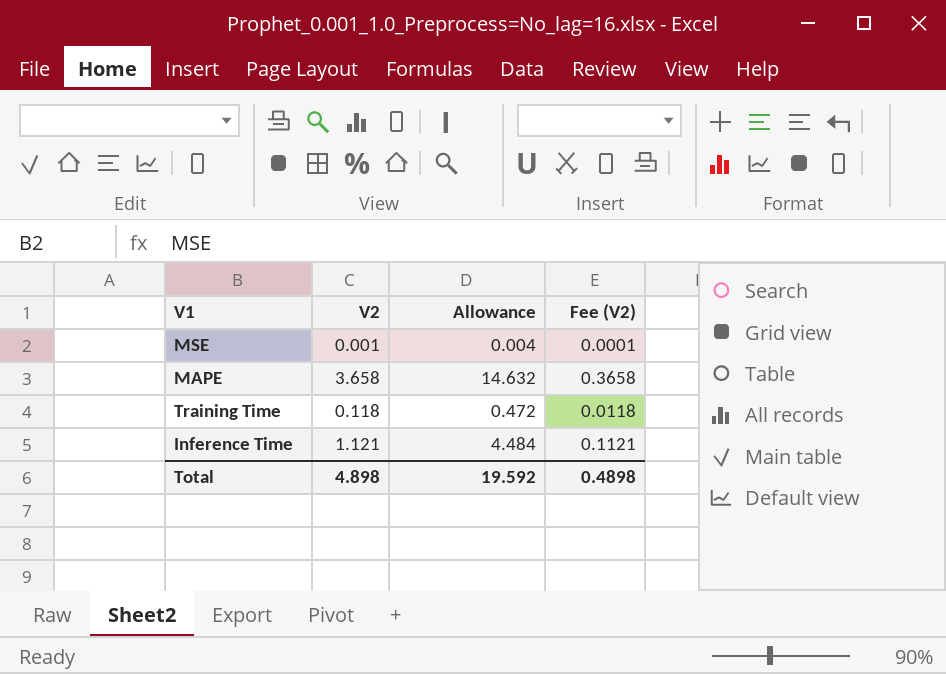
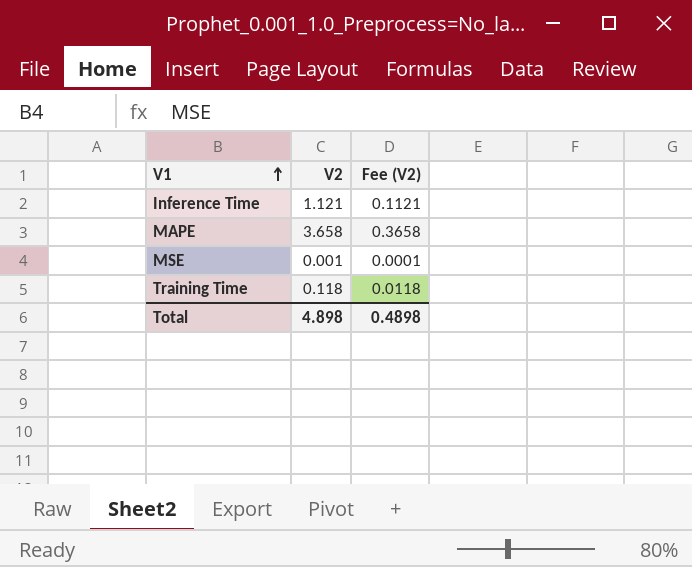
row order: none -> V1 ascending
column Allowance | formula: [V2] * 4 -> none

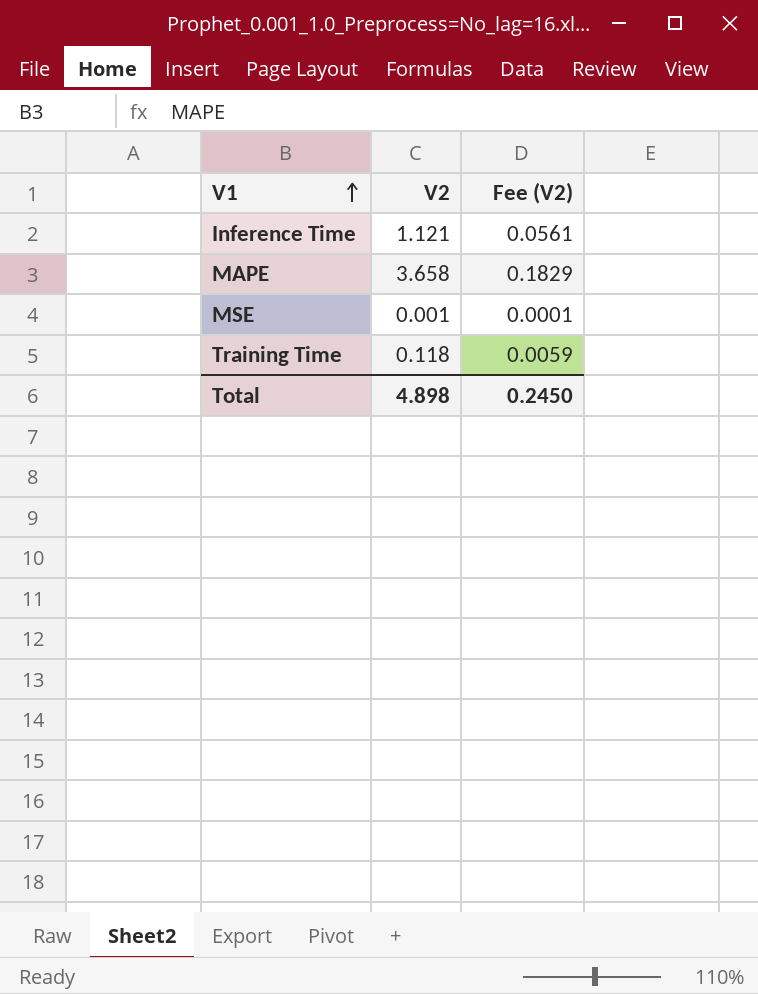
column Fee (V2) | formula: [V2] * 0.1 -> [V2] * 0.05
Total | Fee (V2): 0.4898 -> 0.2450

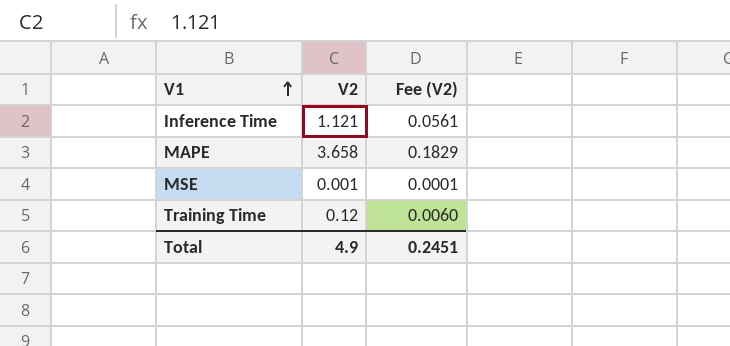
Training Time | V2: 0.118 -> 0.12
Training Time | Fee (V2): 0.0059 -> 0.0060
Total | V2: 4.898 -> 4.9
Total | Fee (V2): 0.2450 -> 0.2451

